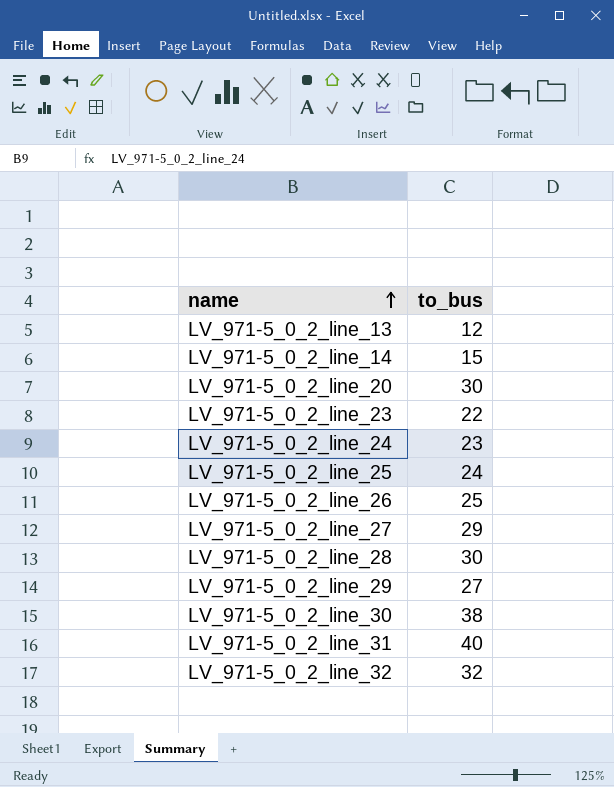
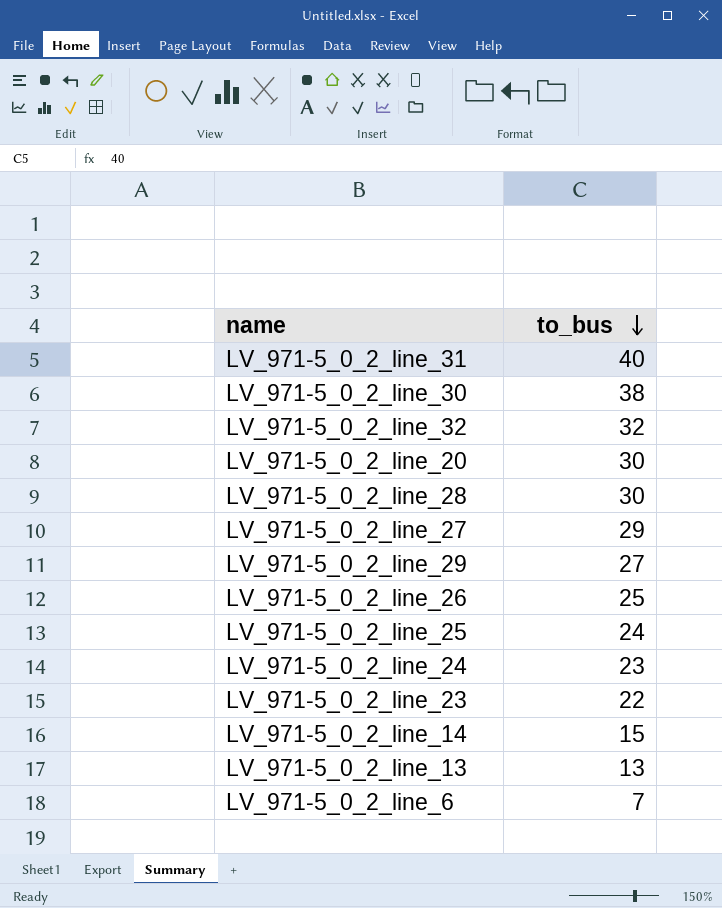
row order: name ascending -> to_bus descending
LV_971-5_0_2_line_13 | to_bus: 12 -> 13
row LV_971-5_0_2_line_6: none -> 7

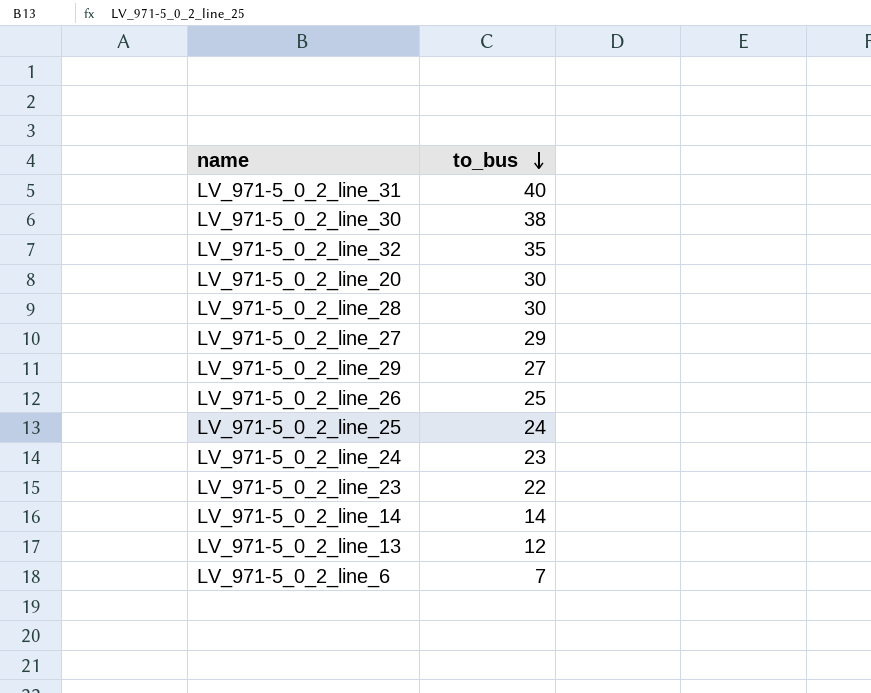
LV_971-5_0_2_line_32 | to_bus: 32 -> 35
LV_971-5_0_2_line_14 | to_bus: 15 -> 14
LV_971-5_0_2_line_13 | to_bus: 13 -> 12

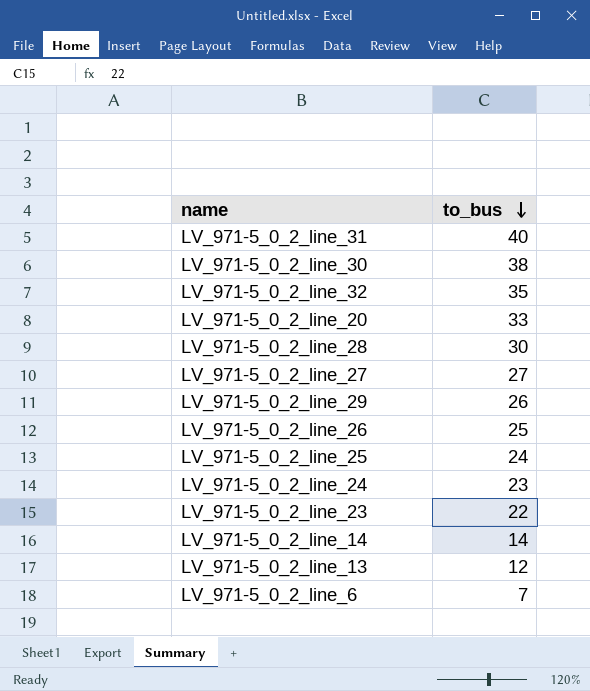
LV_971-5_0_2_line_20 | to_bus: 30 -> 33
LV_971-5_0_2_line_27 | to_bus: 29 -> 27
LV_971-5_0_2_line_29 | to_bus: 27 -> 26

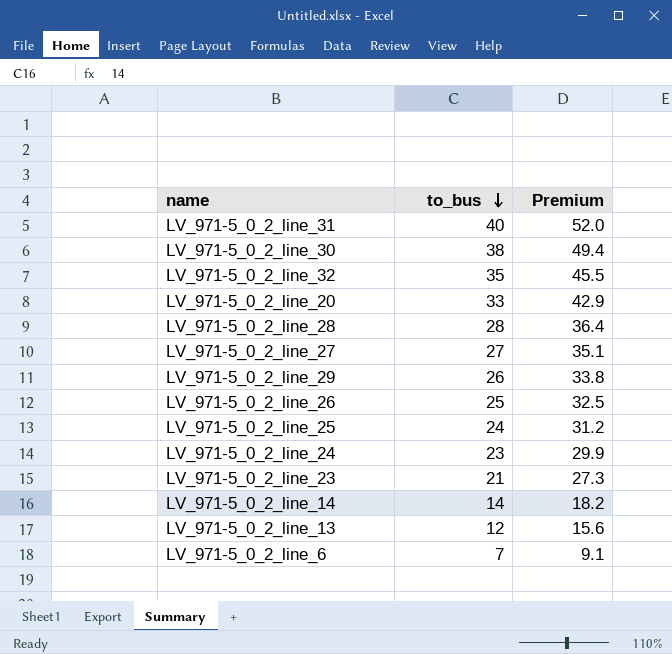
column Premium | formula: none -> [to_bus] * 1.3
LV_971-5_0_2_line_28 | to_bus: 30 -> 28
LV_971-5_0_2_line_23 | to_bus: 22 -> 21

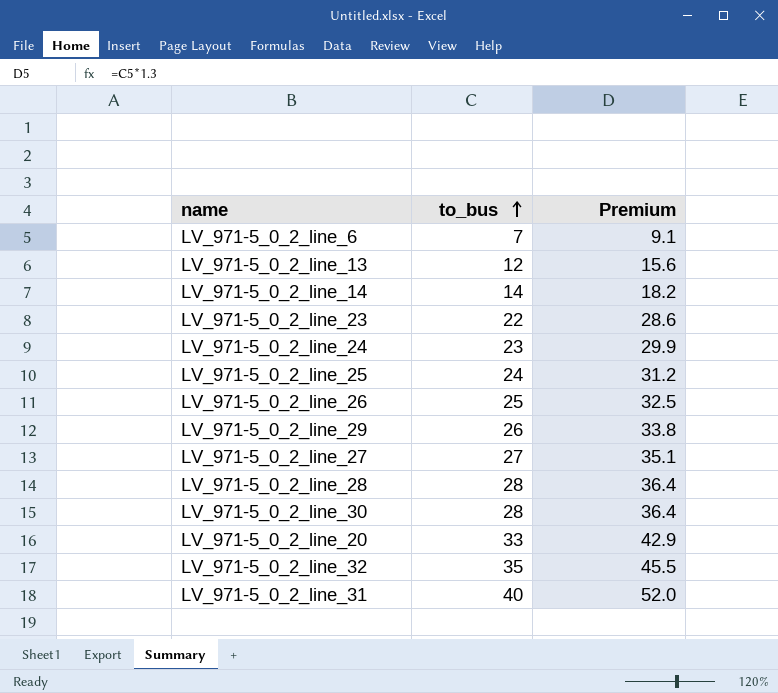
row order: to_bus descending -> to_bus ascending
LV_971-5_0_2_line_23 | to_bus: 21 -> 22
LV_971-5_0_2_line_23 | Premium: 27.3 -> 28.6
LV_971-5_0_2_line_30 | to_bus: 38 -> 28
LV_971-5_0_2_line_30 | Premium: 49.4 -> 36.4

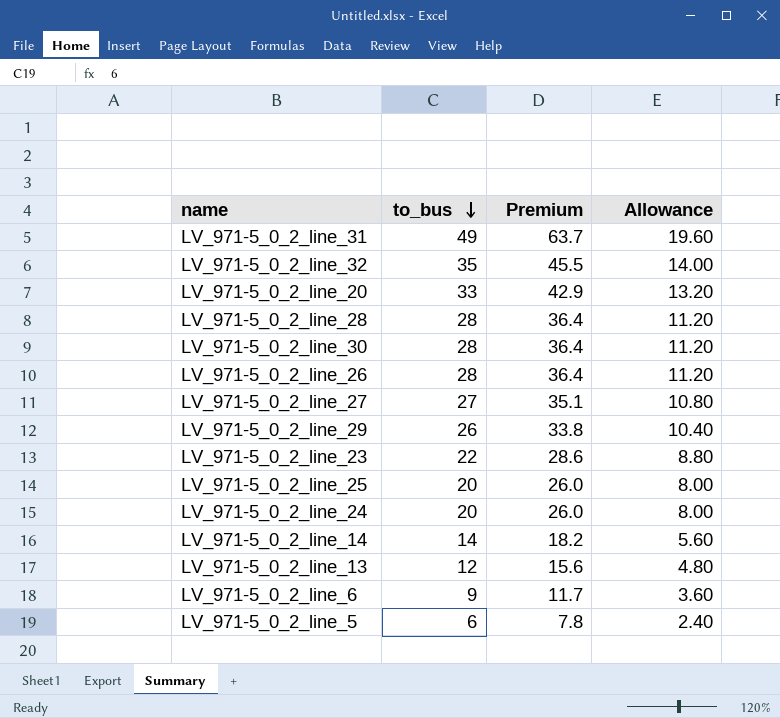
row order: to_bus ascending -> to_bus descending
column Allowance | formula: none -> [to_bus] * 0.4
LV_971-5_0_2_line_31 | to_bus: 40 -> 49
LV_971-5_0_2_line_31 | Premium: 52.0 -> 63.7
LV_971-5_0_2_line_26 | to_bus: 25 -> 28
LV_971-5_0_2_line_26 | Premium: 32.5 -> 36.4
LV_971-5_0_2_line_25 | to_bus: 24 -> 20
LV_971-5_0_2_line_25 | Premium: 31.2 -> 26.0
LV_971-5_0_2_line_24 | to_bus: 23 -> 20
LV_971-5_0_2_line_24 | Premium: 29.9 -> 26.0
LV_971-5_0_2_line_6 | to_bus: 7 -> 9
LV_971-5_0_2_line_6 | Premium: 9.1 -> 11.7
row LV_971-5_0_2_line_5: none -> 6 | 7.8 | 2.40

